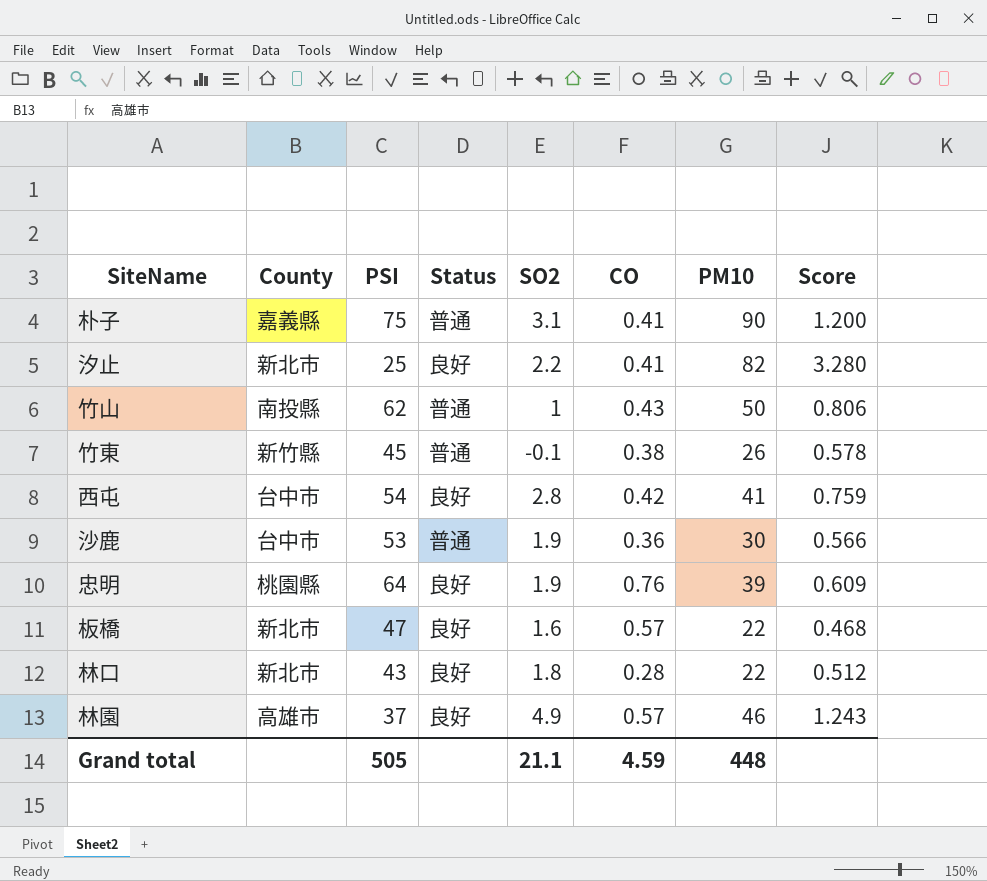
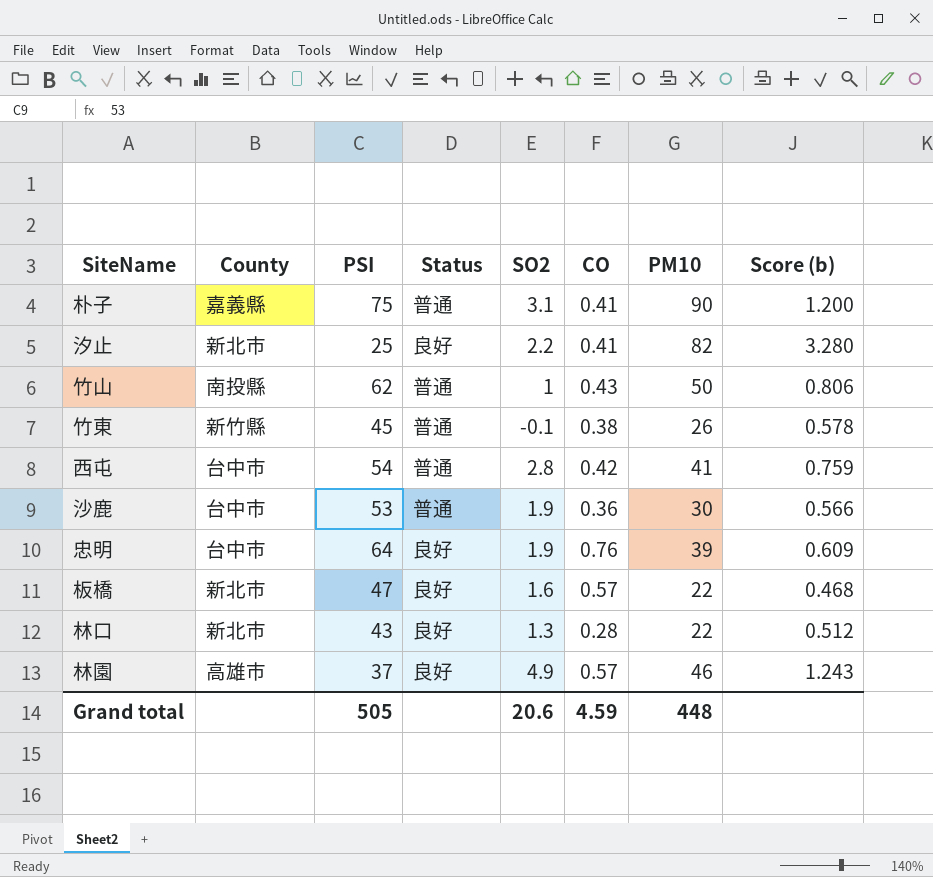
column name: Score -> Score (b)
西屯 | Status: 良好 -> 普通
忠明 | County: 桃園縣 -> 台中市
林口 | SO2: 1.8 -> 1.3
Grand total | SO2: 21.1 -> 20.6

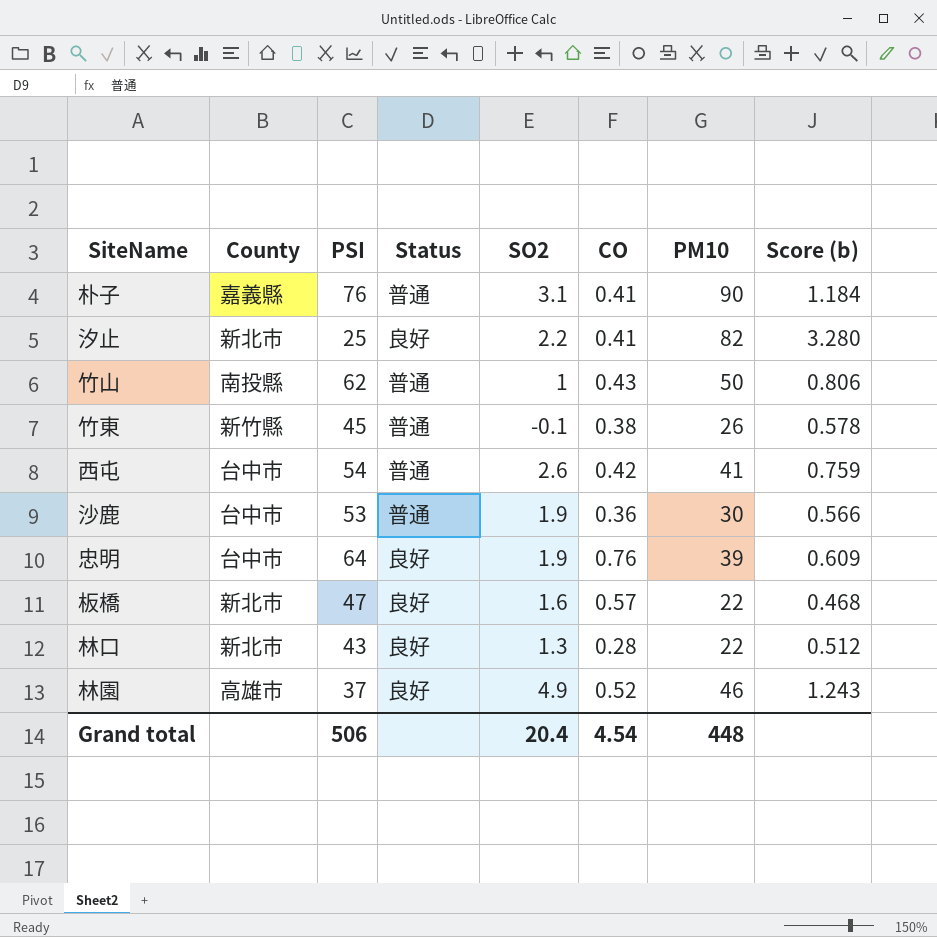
朴子 | PSI: 75 -> 76
朴子 | Score (b): 1.200 -> 1.184
西屯 | SO2: 2.8 -> 2.6
林園 | CO: 0.57 -> 0.52
Grand total | PSI: 505 -> 506
Grand total | SO2: 20.6 -> 20.4
Grand total | CO: 4.59 -> 4.54

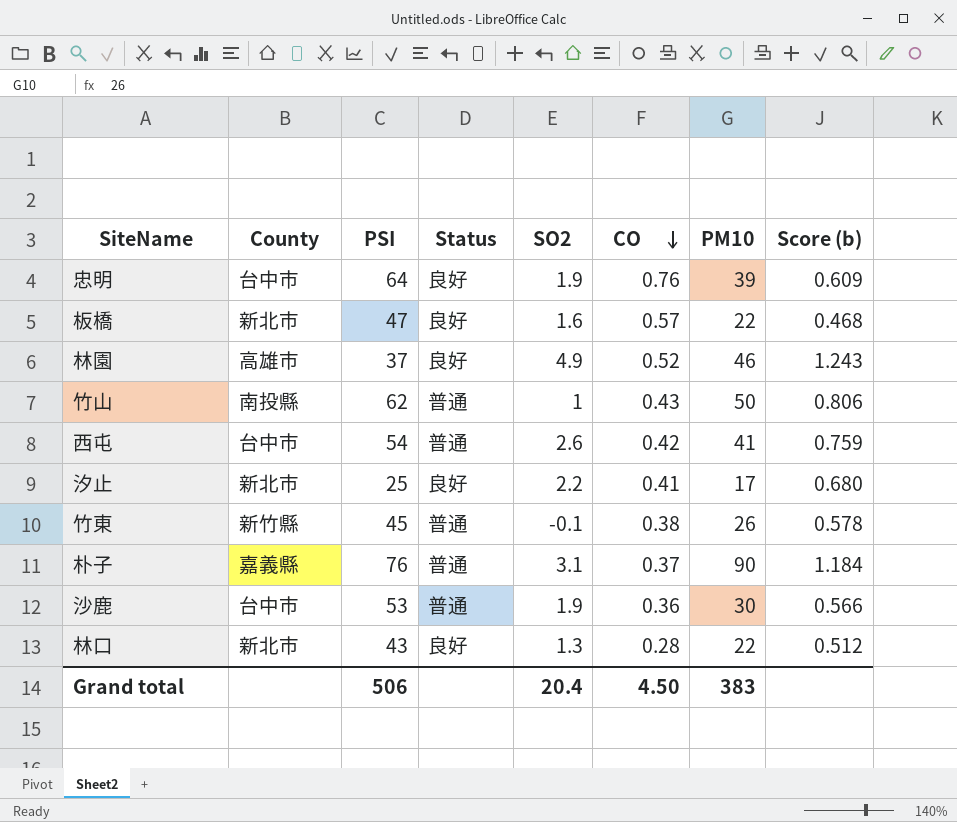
row order: none -> CO descending
汐止 | PM10: 82 -> 17
汐止 | Score (b): 3.280 -> 0.680
朴子 | CO: 0.41 -> 0.37
Grand total | CO: 4.54 -> 4.50
Grand total | PM10: 448 -> 383

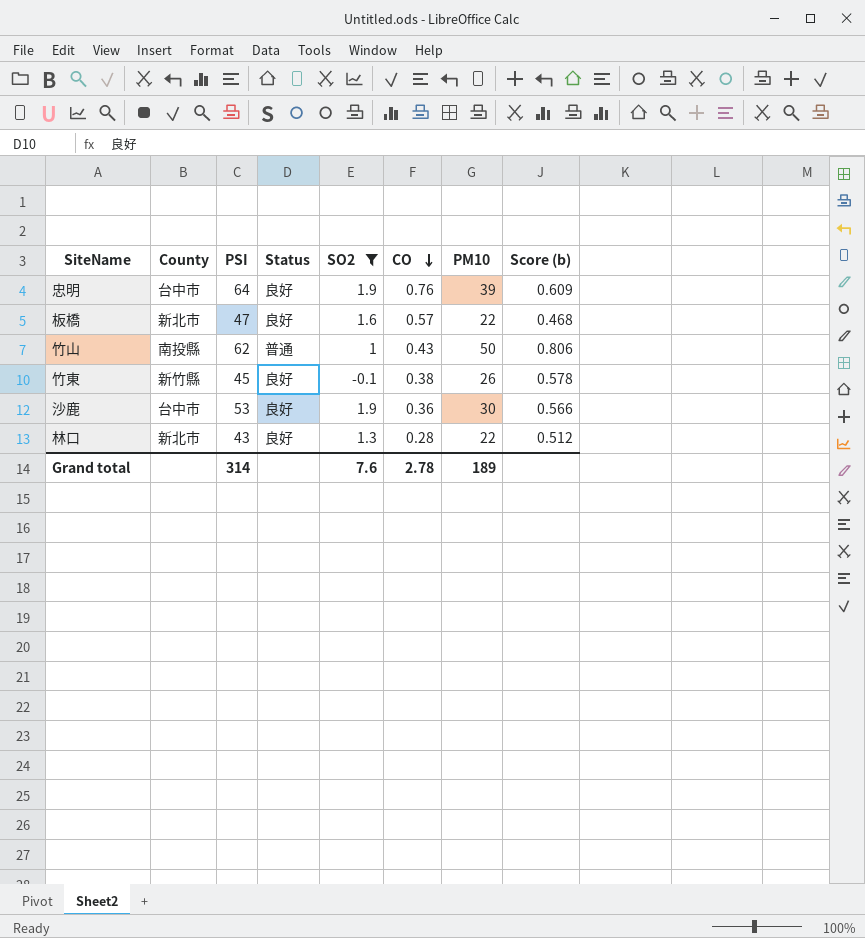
filter: none -> SO2 <= 1.9
竹東 | Status: 普通 -> 良好
沙鹿 | Status: 普通 -> 良好
Grand total | PSI: 506 -> 314
Grand total | SO2: 20.4 -> 7.6
Grand total | CO: 4.50 -> 2.78
Grand total | PM10: 383 -> 189

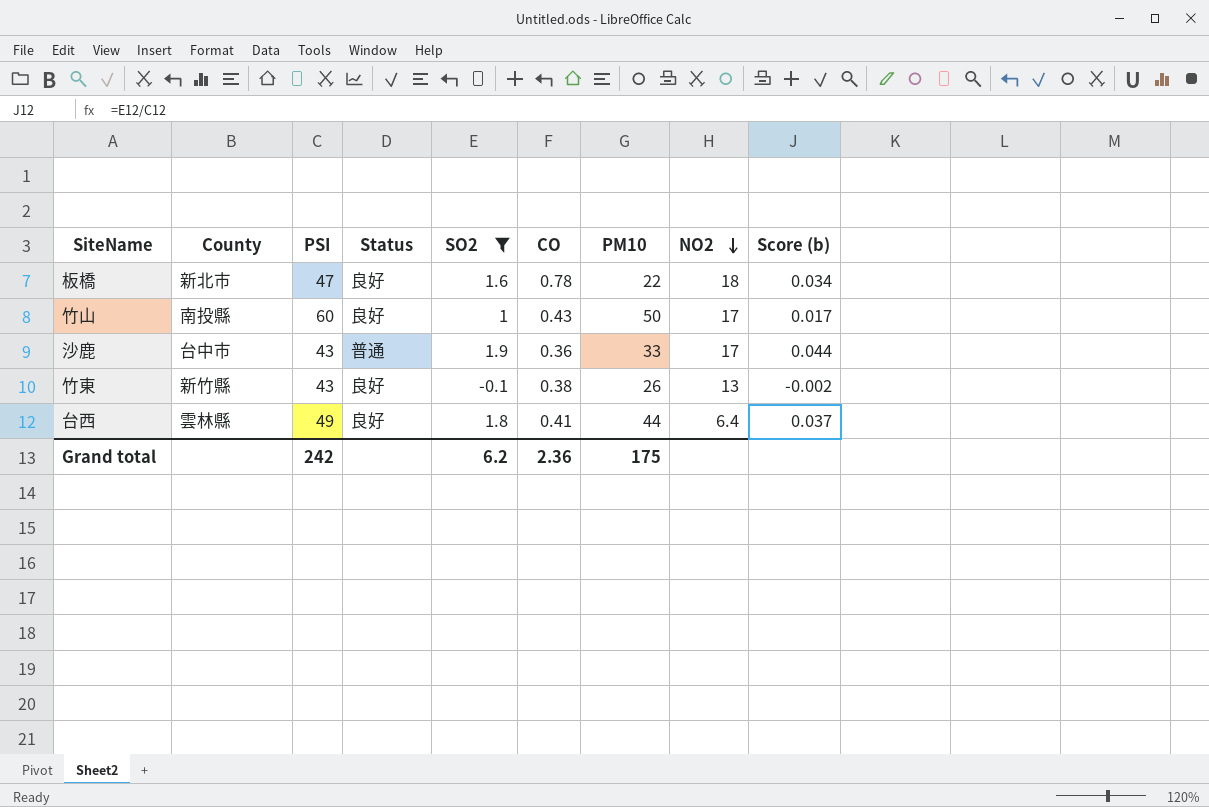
row order: CO descending -> NO2 descending
column NO2 | position: none -> 8
column Score (b) | formula: [PM10] / [PSI] -> [SO2] / [PSI]
row 忠明: 台中市 | 64 | 良好 | 1.9 | 0.76 | 39 | 0.609 -> none
row 林口: 新北市 | 43 | 良好 | 1.3 | 0.28 | 22 | 0.512 -> none
板橋 | CO: 0.57 -> 0.78
竹山 | PSI: 62 -> 60
竹山 | Status: 普通 -> 良好
沙鹿 | PSI: 53 -> 43
沙鹿 | Status: 良好 -> 普通
沙鹿 | PM10: 30 -> 33
竹東 | PSI: 45 -> 43
row 台西: none -> 雲林縣 | 49 | 良好 | 1.8 | 0.41 | 44 | 6.4 | 0.037
Grand total | PSI: 314 -> 242
Grand total | SO2: 7.6 -> 6.2
Grand total | CO: 2.78 -> 2.36
Grand total | PM10: 189 -> 175

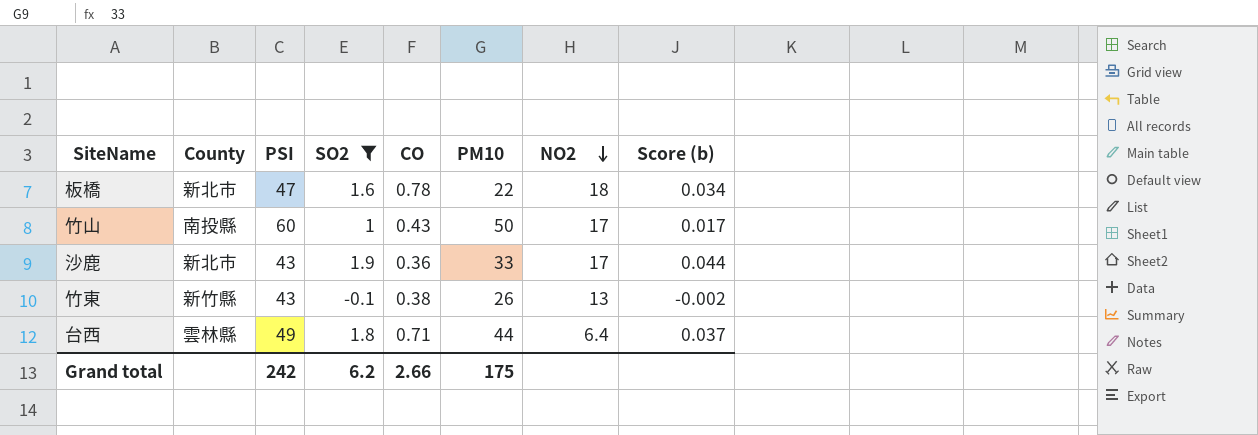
column Status | position: 4 -> none
沙鹿 | County: 台中市 -> 新北市
台西 | CO: 0.41 -> 0.71
Grand total | CO: 2.36 -> 2.66

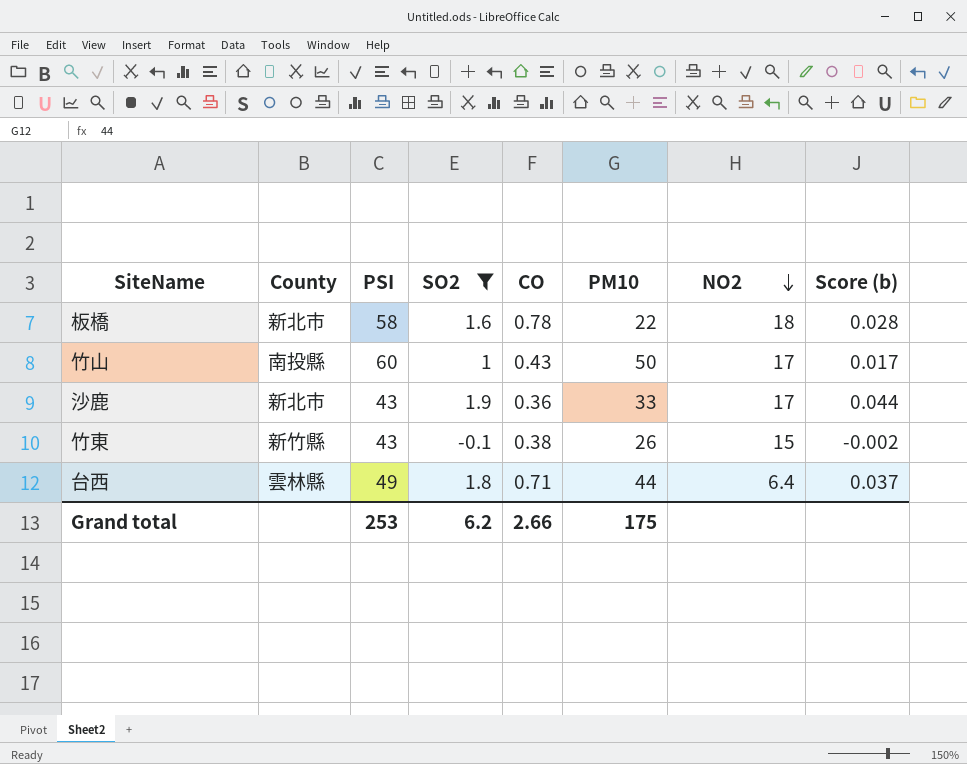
板橋 | PSI: 47 -> 58
板橋 | Score (b): 0.034 -> 0.028
竹東 | NO2: 13 -> 15
Grand total | PSI: 242 -> 253

